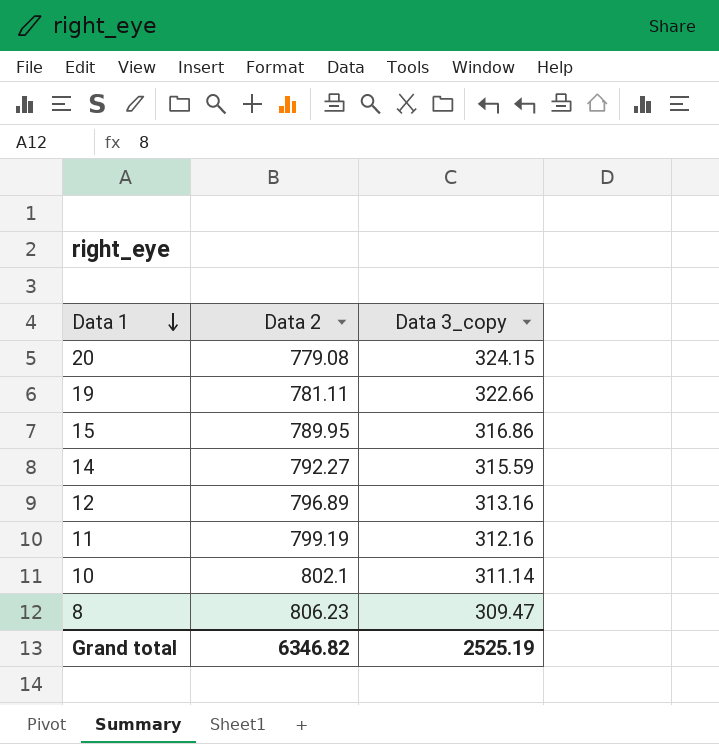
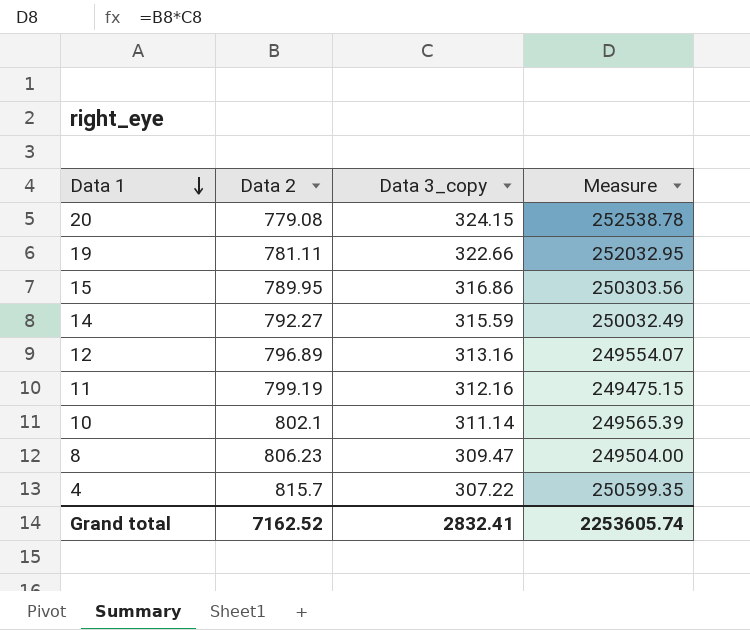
column Measure | formula: none -> [Data 2] * [Data 3_copy]
row 4: none -> 815.7 | 307.22 | 250599.35
Grand total | Data 2: 6346.82 -> 7162.52
Grand total | Data 3_copy: 2525.19 -> 2832.41

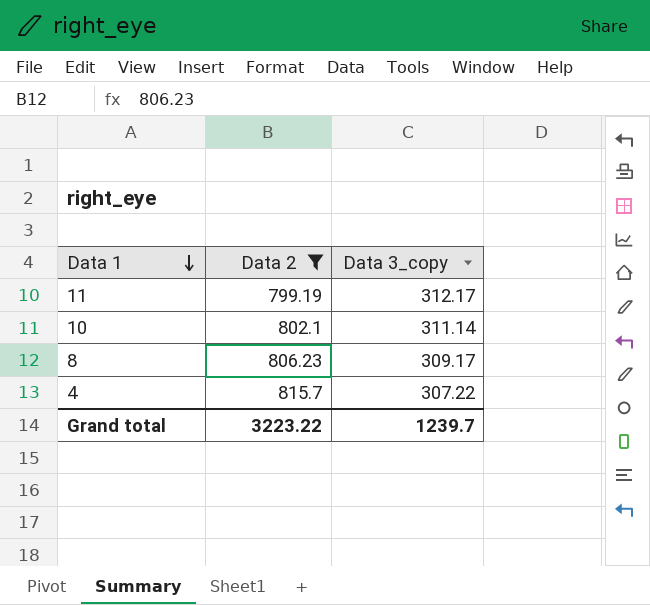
filter: none -> Data 2 >= 799.19
column Measure | formula: [Data 2] * [Data 3_copy] -> none
11 | Data 3_copy: 312.16 -> 312.17
8 | Data 3_copy: 309.47 -> 309.17
Grand total | Data 2: 7162.52 -> 3223.22
Grand total | Data 3_copy: 2832.41 -> 1239.7

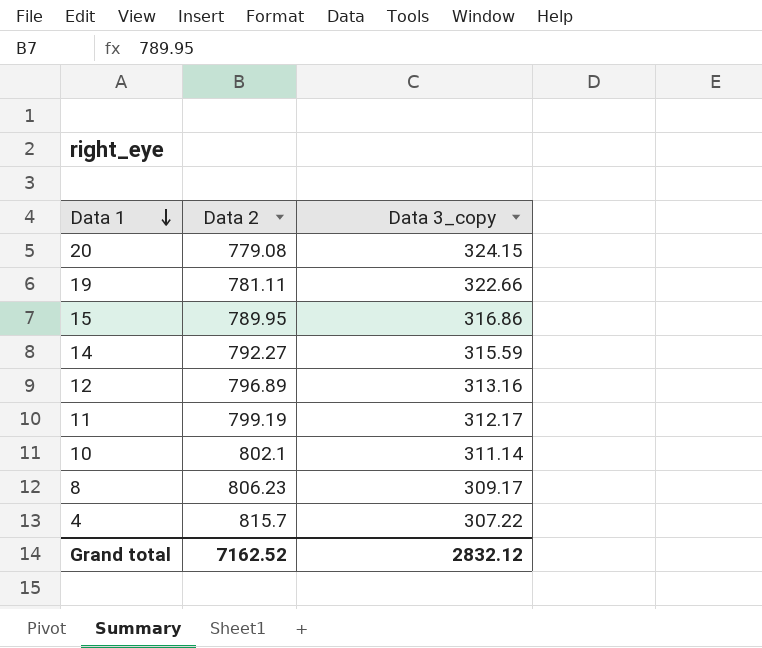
filter: Data 2 >= 799.19 -> none
Grand total | Data 2: 3223.22 -> 7162.52
Grand total | Data 3_copy: 1239.7 -> 2832.12

